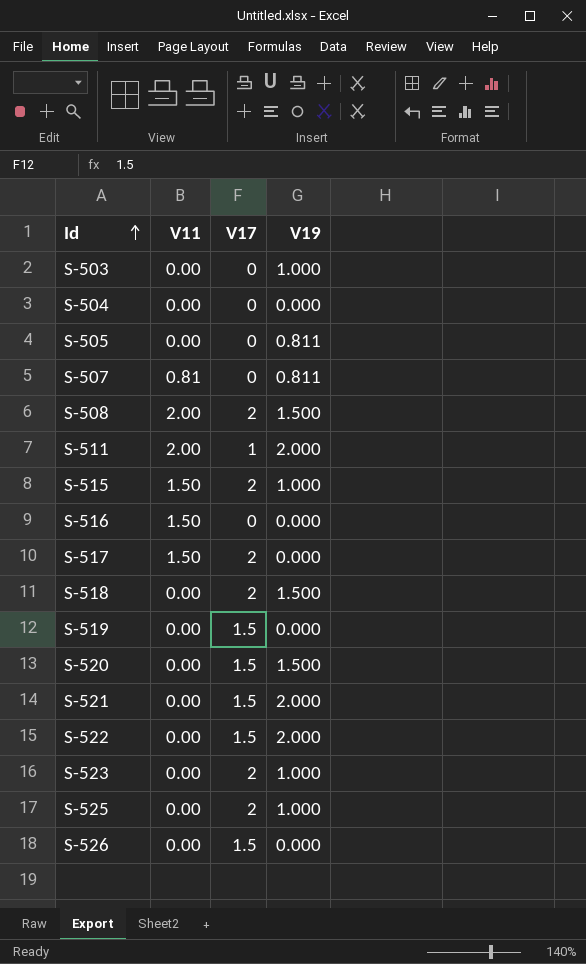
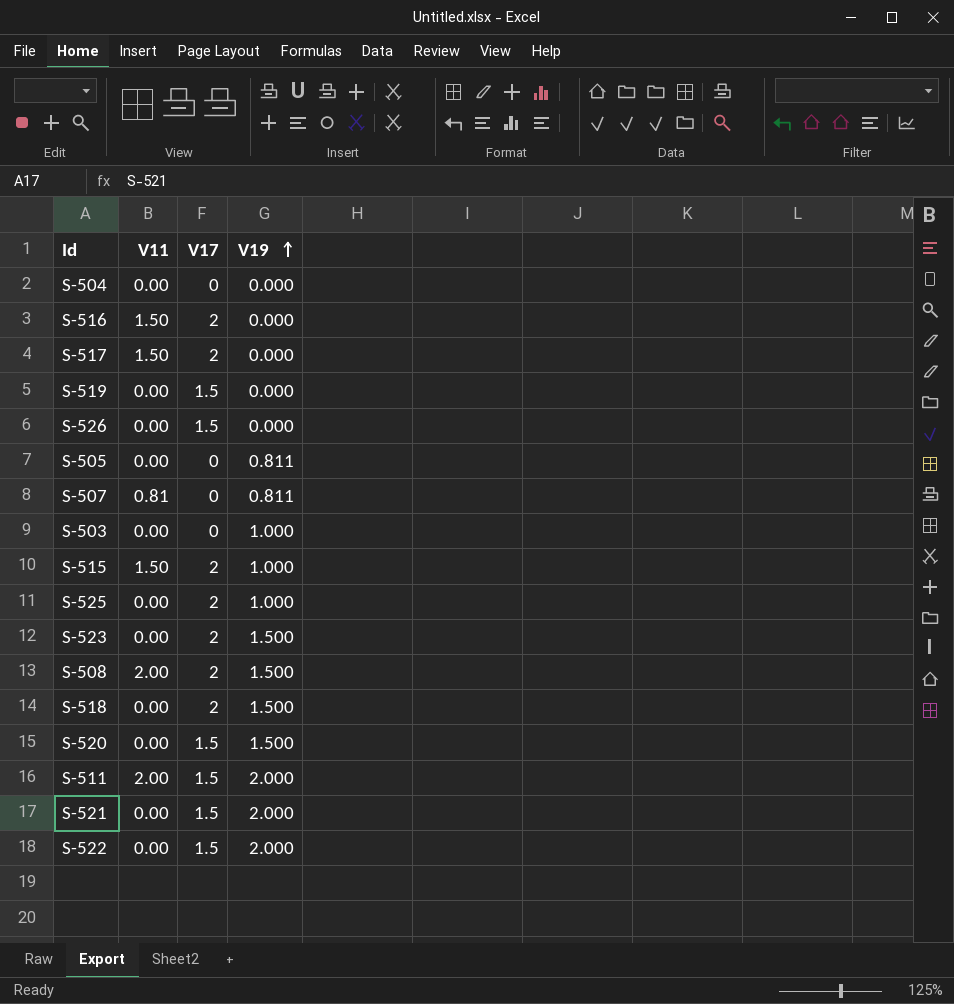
row order: Id ascending -> V19 ascending
S-516 | V17: 0 -> 2
S-523 | V19: 1.000 -> 1.500
S-511 | V17: 1 -> 1.5

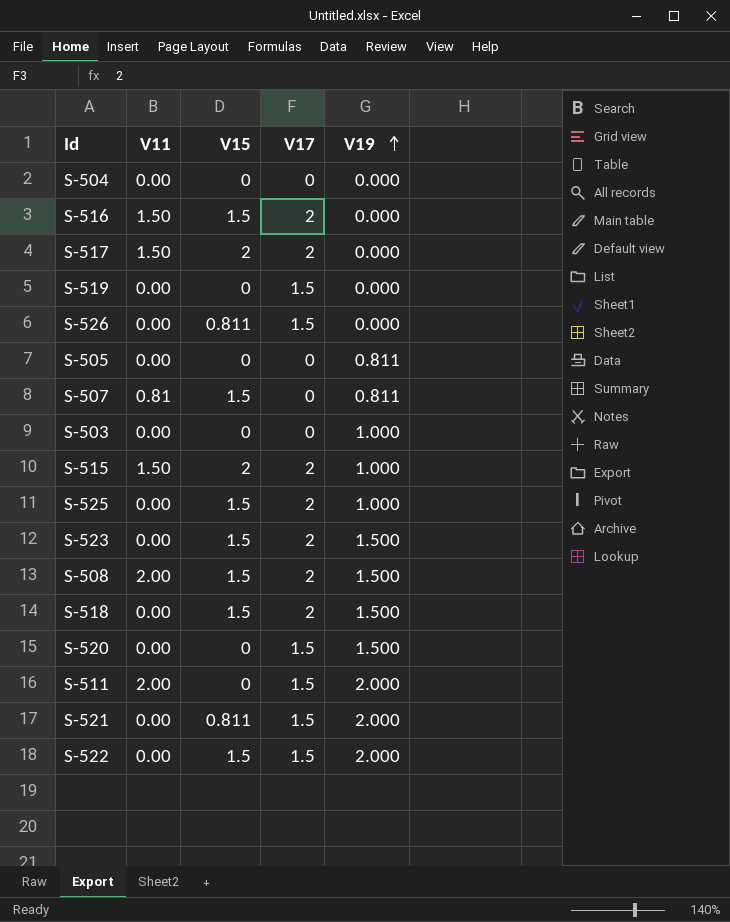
column V15 | position: none -> 3

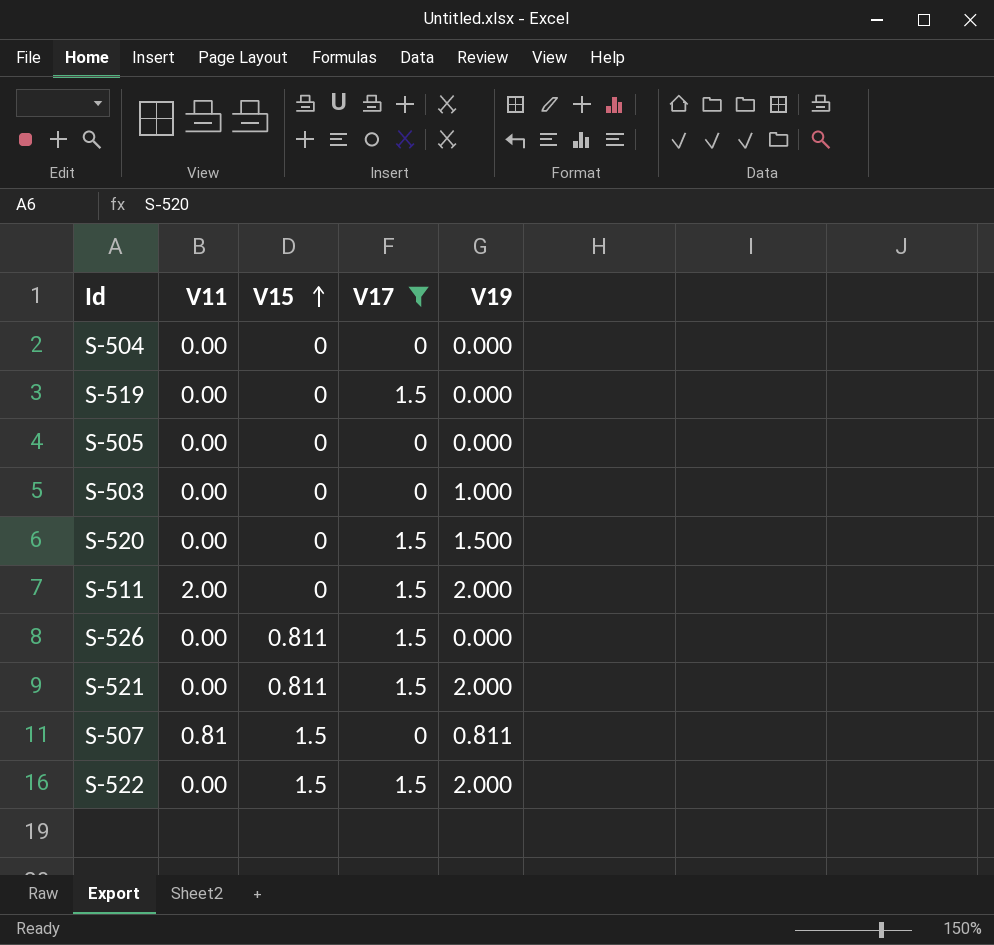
filter: none -> V17 != 2
row order: V19 ascending -> V15 ascending
S-505 | V19: 0.811 -> 0.000

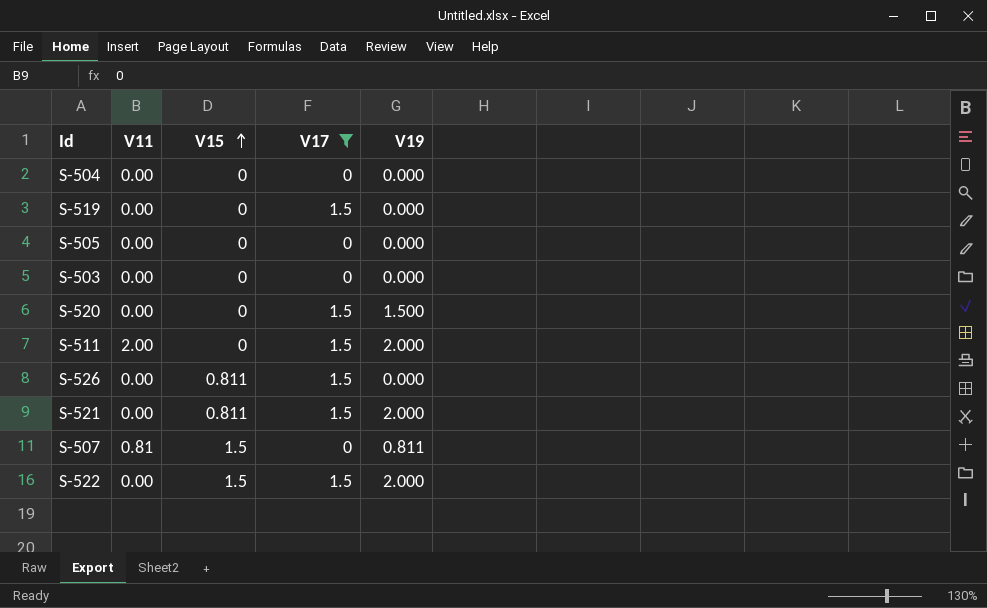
S-503 | V19: 1.000 -> 0.000

